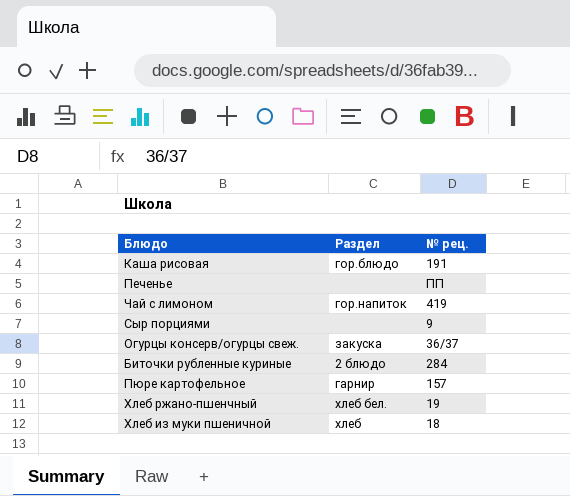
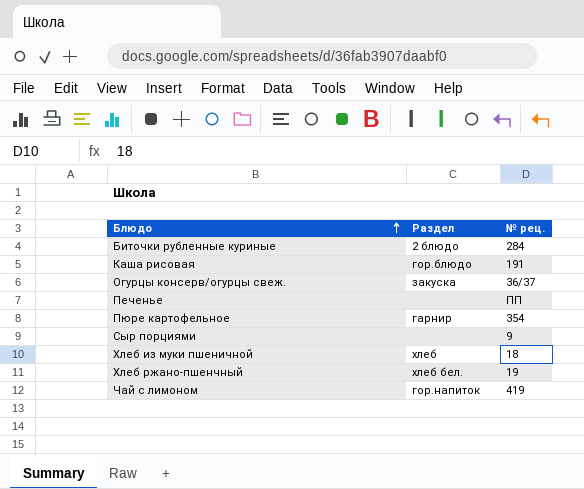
row order: none -> Блюдо ascending
Пюре картофельное | № рец.: 157 -> 354

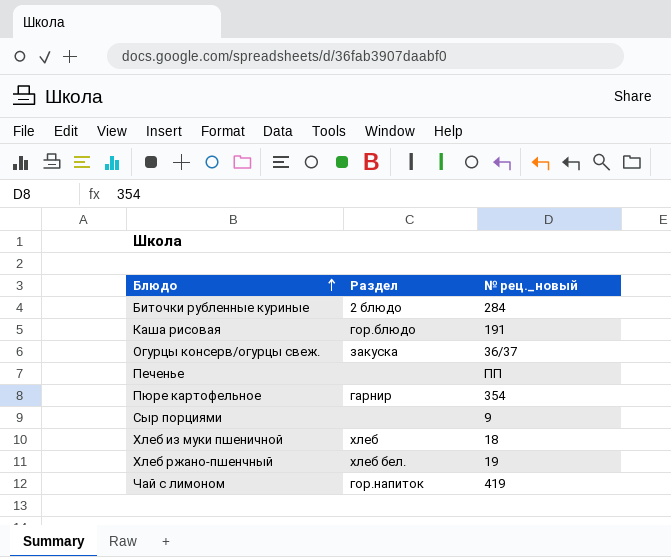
column name: № рец. -> № рец._новый

